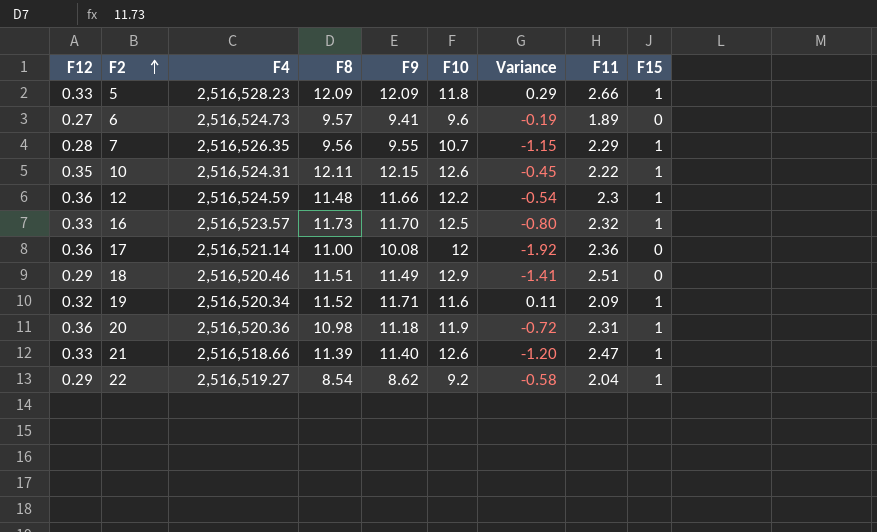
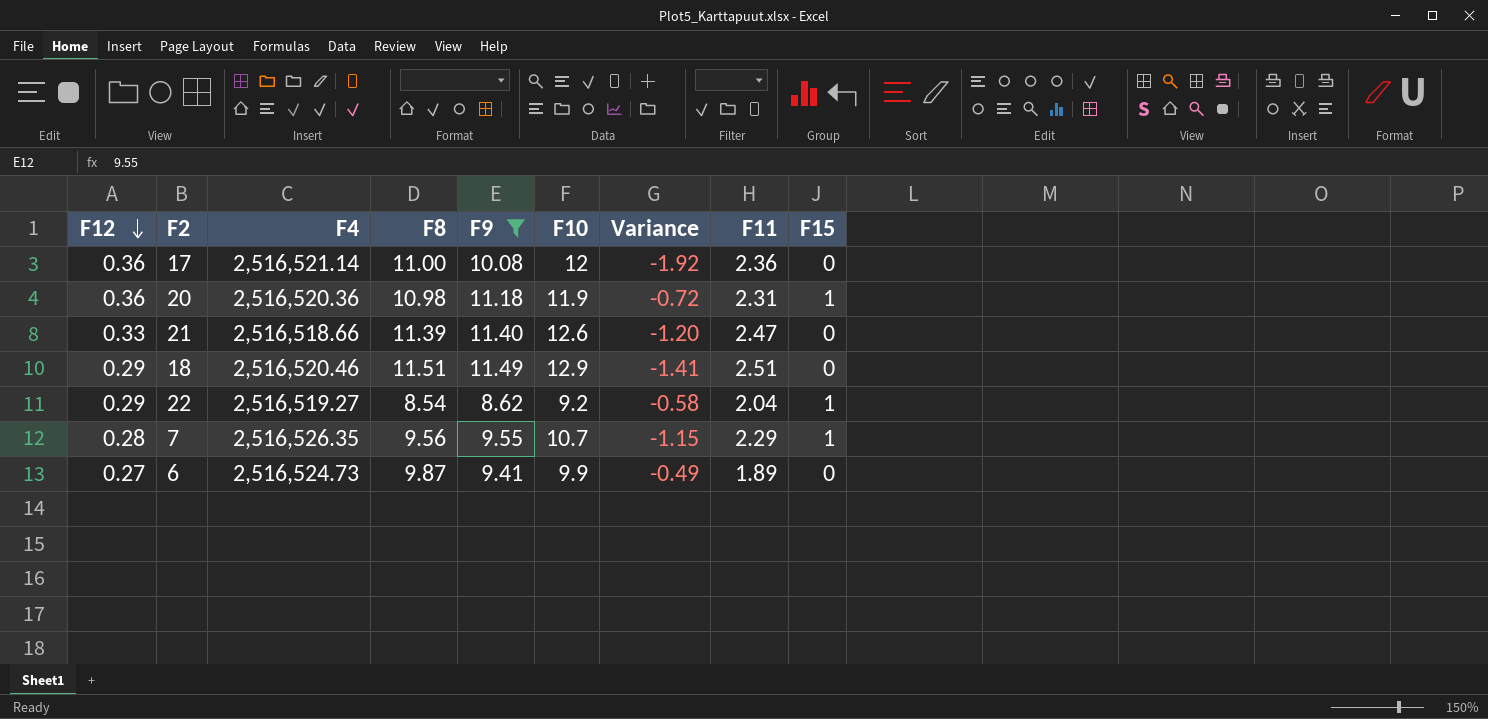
filter: none -> F9 <= 11.49
row order: F2 ascending -> F12 descending
21 | F15: 1 -> 0
6 | F8: 9.57 -> 9.87
6 | F10: 9.6 -> 9.9
6 | Variance: -0.19 -> -0.49

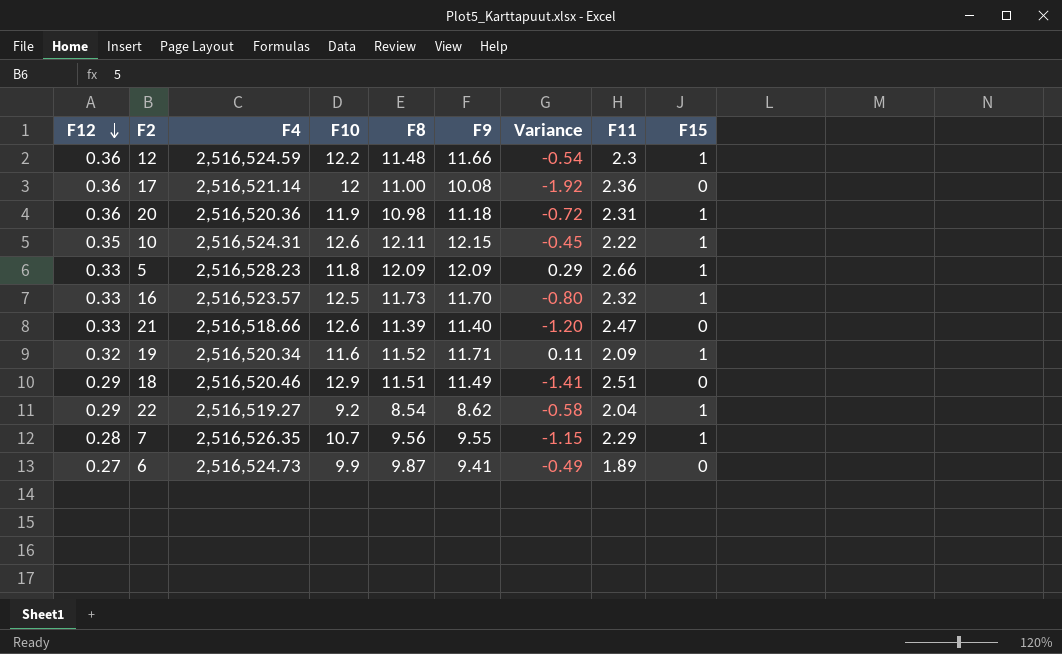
filter: F9 <= 11.49 -> none
column F10 | position: 6 -> 4

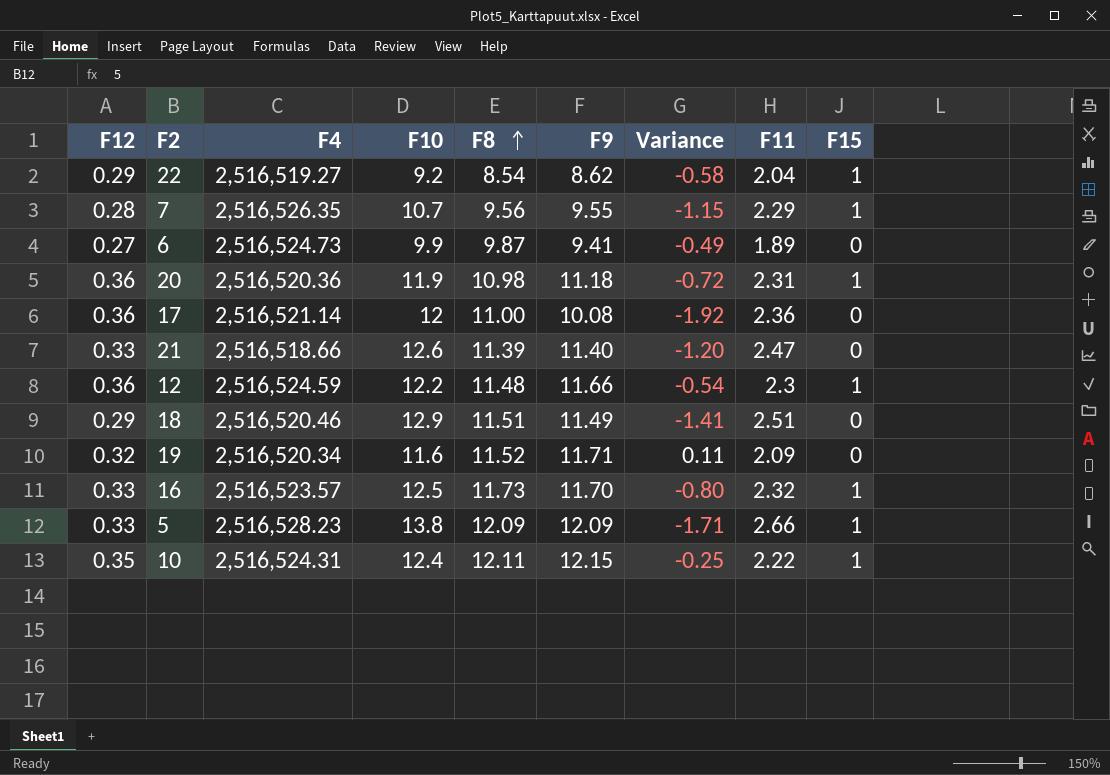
row order: F12 descending -> F8 ascending
19 | F15: 1 -> 0
5 | F10: 11.8 -> 13.8
5 | Variance: 0.29 -> -1.71
10 | F10: 12.6 -> 12.4
10 | Variance: -0.45 -> -0.25

